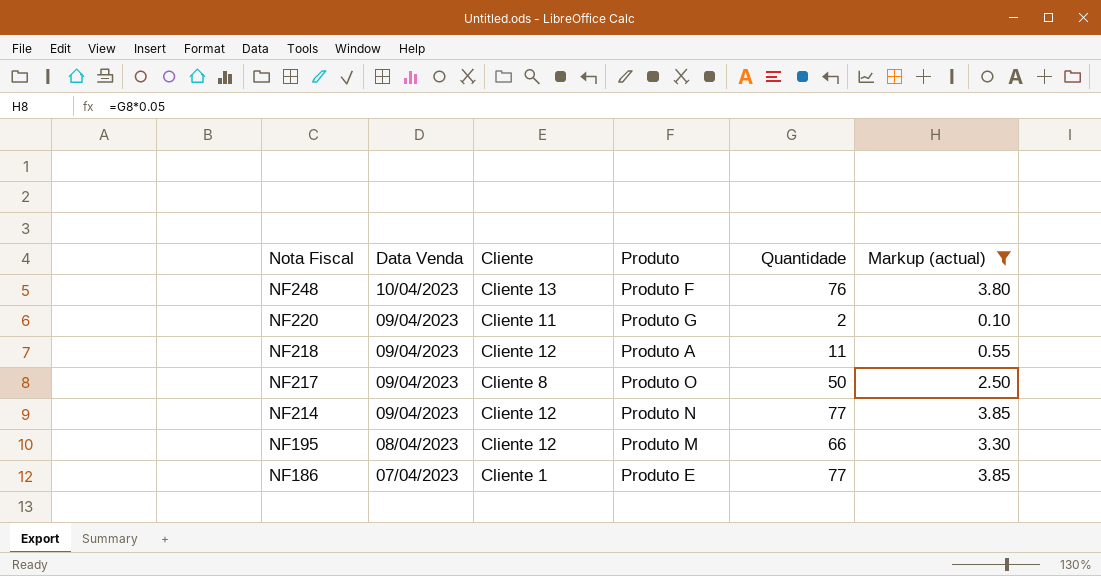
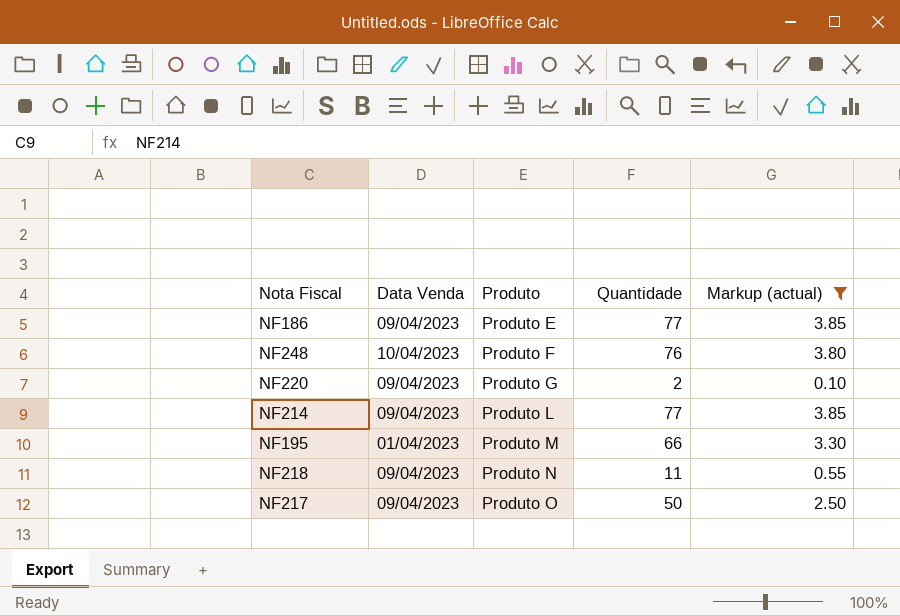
row order: Nota Fiscal descending -> Produto ascending
column Cliente | position: 3 -> none
NF186 | Data Venda: 07/04/2023 -> 09/04/2023
NF214 | Produto: Produto N -> Produto L
NF195 | Data Venda: 08/04/2023 -> 01/04/2023
NF218 | Produto: Produto A -> Produto N

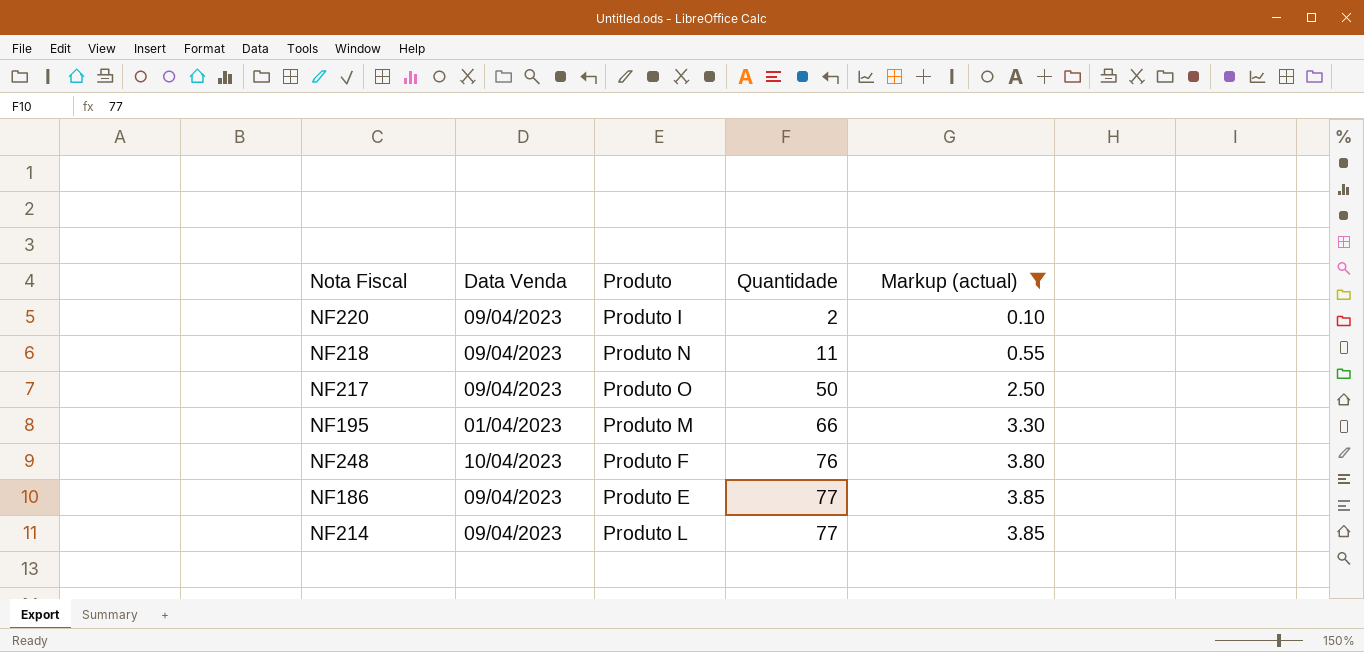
row order: Produto ascending -> Quantidade ascending
NF220 | Produto: Produto G -> Produto I

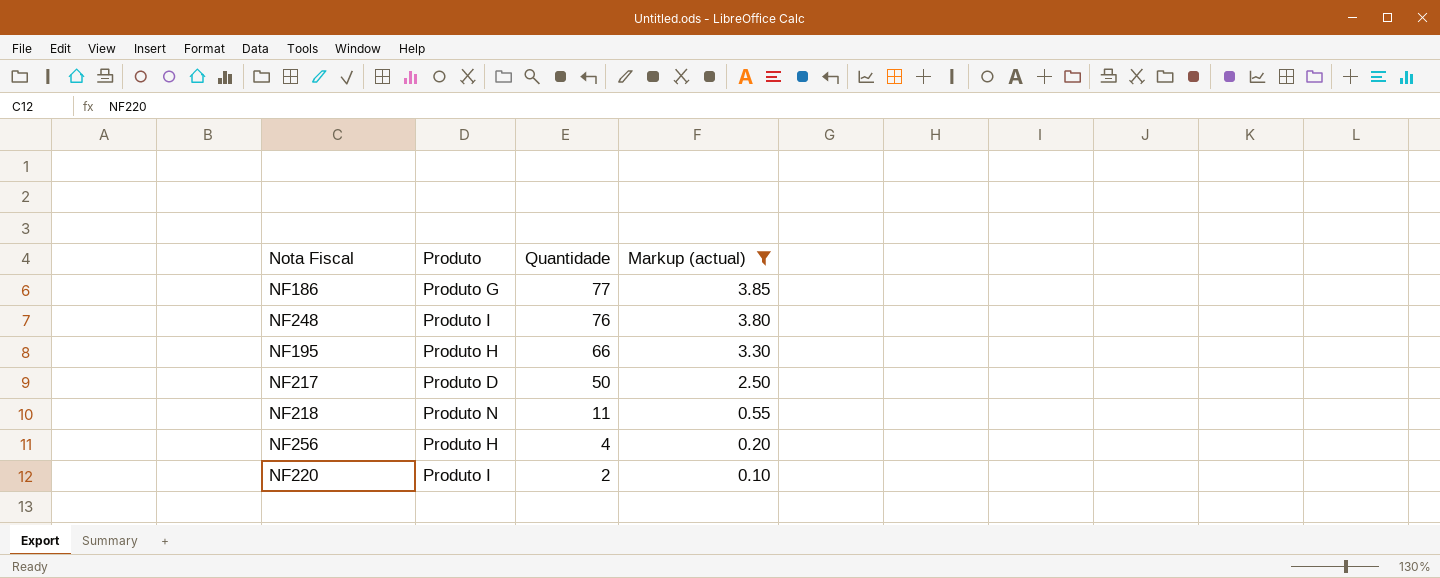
row order: Quantidade ascending -> Quantidade descending
column Data Venda | position: 2 -> none
row NF214: 09/04/2023 | Produto L | 77 | 3.85 -> none
NF186 | Produto: Produto E -> Produto G
NF248 | Produto: Produto F -> Produto I
NF195 | Produto: Produto M -> Produto H
NF217 | Produto: Produto O -> Produto D
row NF256: none -> Produto H | 4 | 0.20

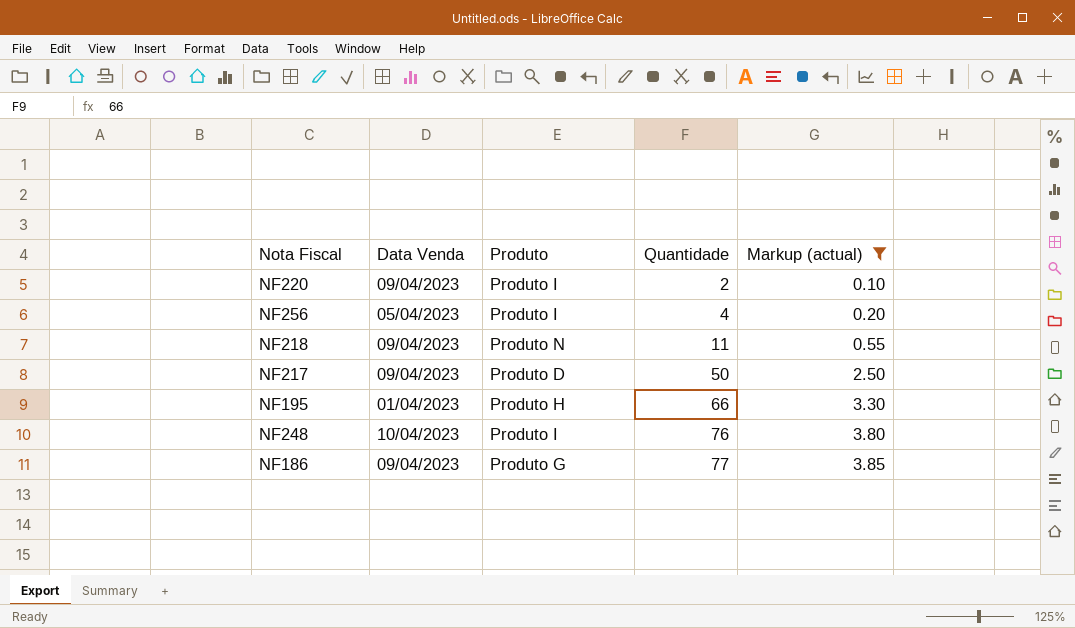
row order: Quantidade descending -> Quantidade ascending
column Data Venda | position: none -> 2
NF256 | Produto: Produto H -> Produto I

